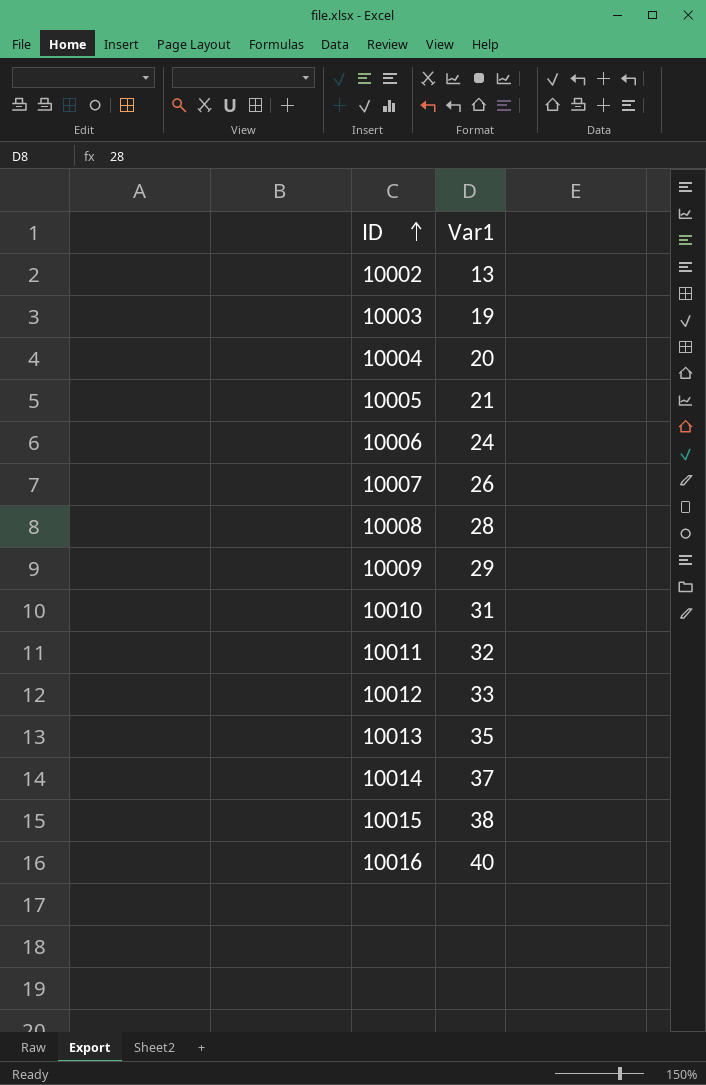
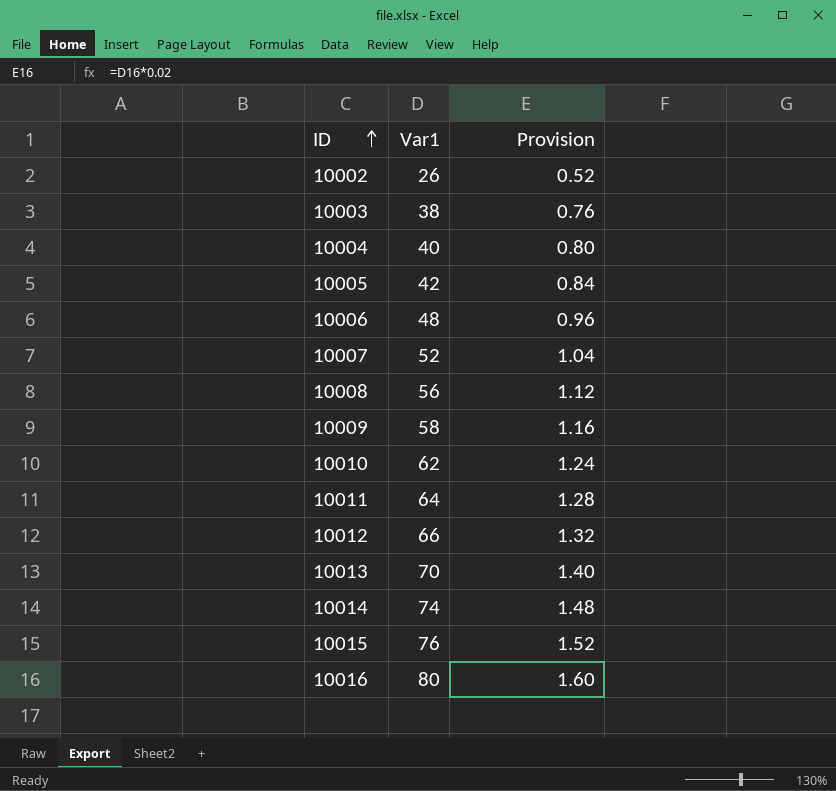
column Provision | formula: none -> [Var1] * 0.02
10002 | Var1: 13 -> 26
10003 | Var1: 19 -> 38
10004 | Var1: 20 -> 40
10005 | Var1: 21 -> 42
10006 | Var1: 24 -> 48
10007 | Var1: 26 -> 52
10008 | Var1: 28 -> 56
10009 | Var1: 29 -> 58
10010 | Var1: 31 -> 62
10011 | Var1: 32 -> 64
10012 | Var1: 33 -> 66
10013 | Var1: 35 -> 70
10014 | Var1: 37 -> 74
10015 | Var1: 38 -> 76
10016 | Var1: 40 -> 80

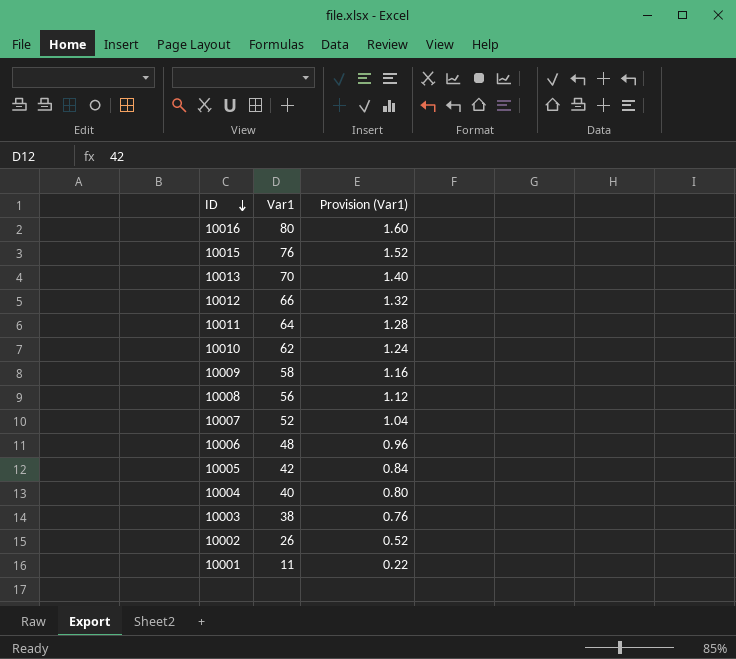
row order: ID ascending -> ID descending
column name: Provision -> Provision (Var1)
row 10014: 74 | 1.48 -> none
row 10001: none -> 11 | 0.22

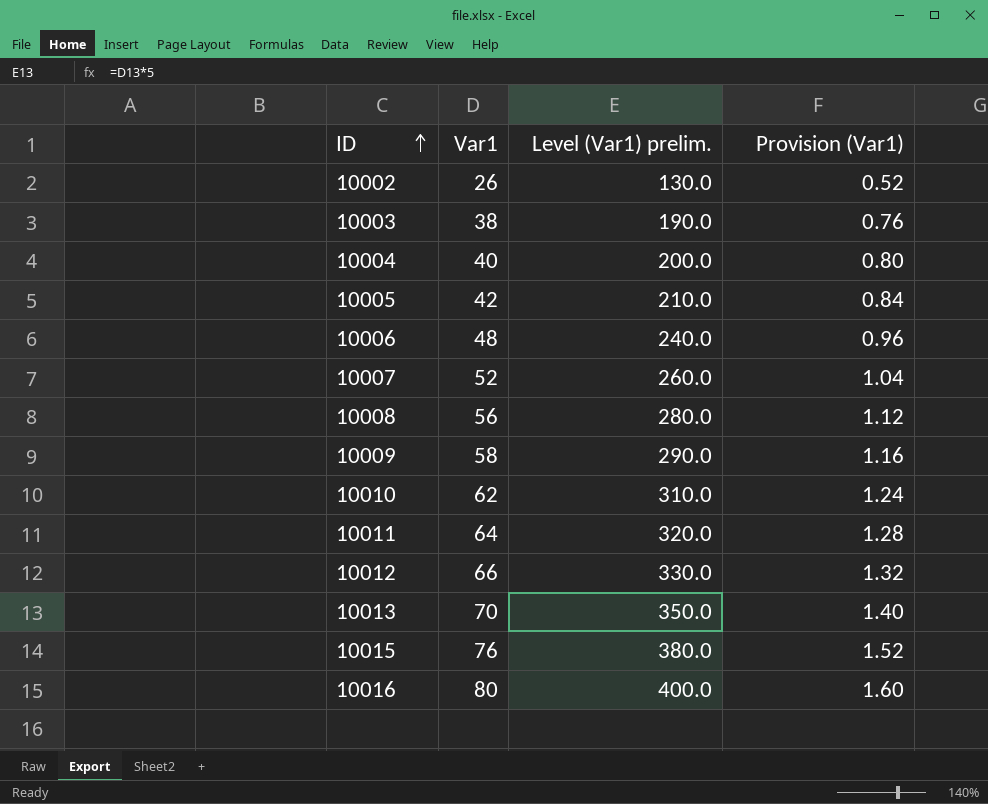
row order: ID descending -> ID ascending
column Level (Var1) prelim. | formula: none -> [Var1] * 5
row 10001: 11 | 0.22 -> none

